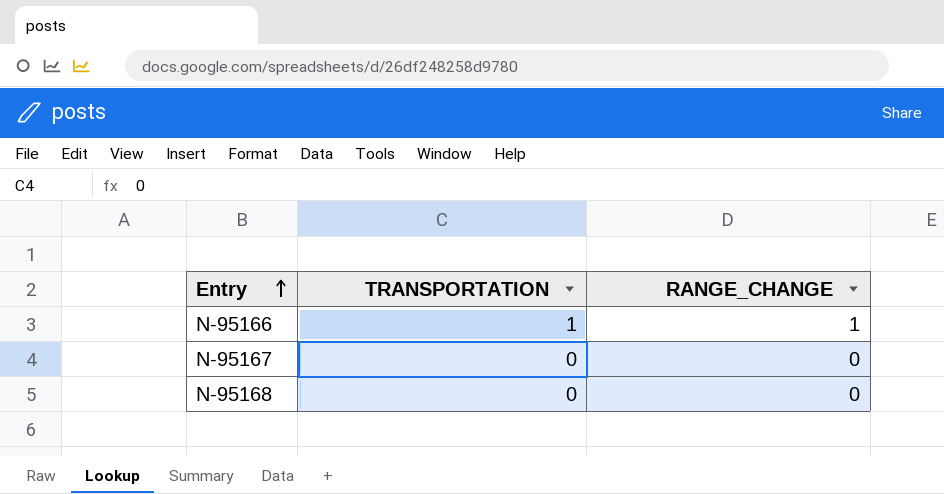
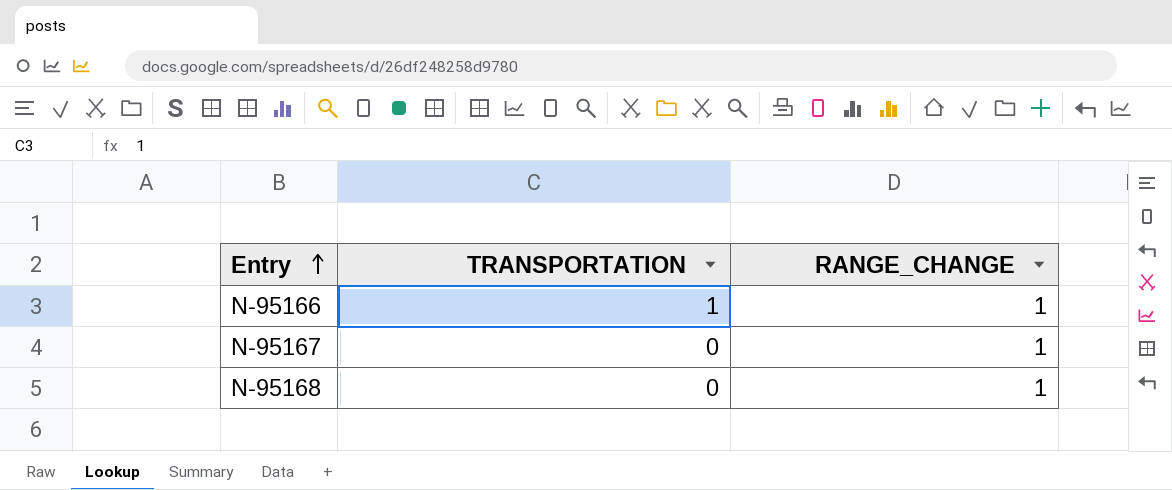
N-95167 | RANGE_CHANGE: 0 -> 1
N-95168 | RANGE_CHANGE: 0 -> 1

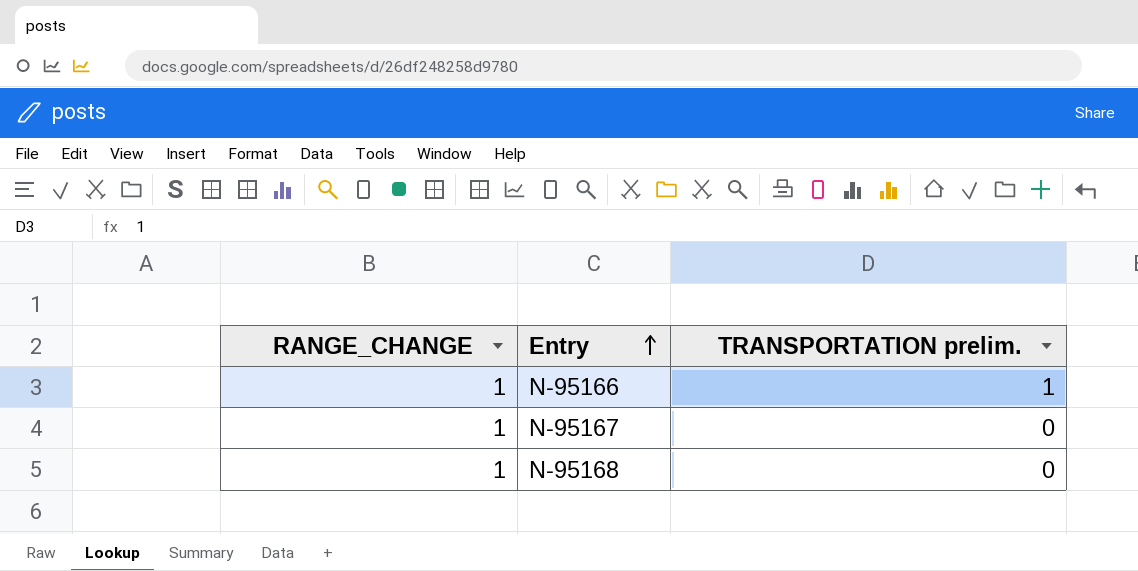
column RANGE_CHANGE | position: 3 -> 1
column name: TRANSPORTATION -> TRANSPORTATION prelim.

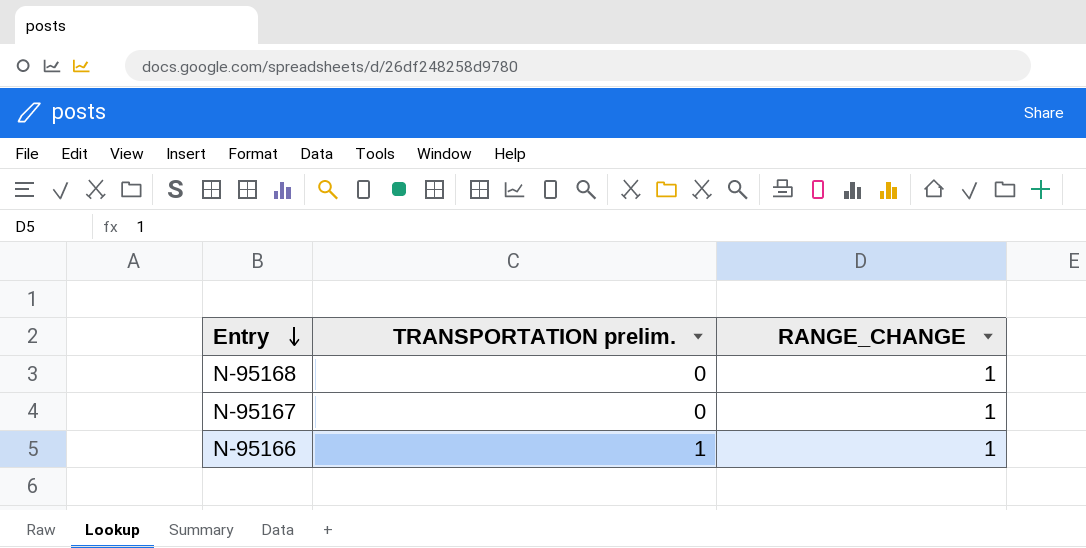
row order: Entry ascending -> Entry descending
column RANGE_CHANGE | position: 1 -> 3

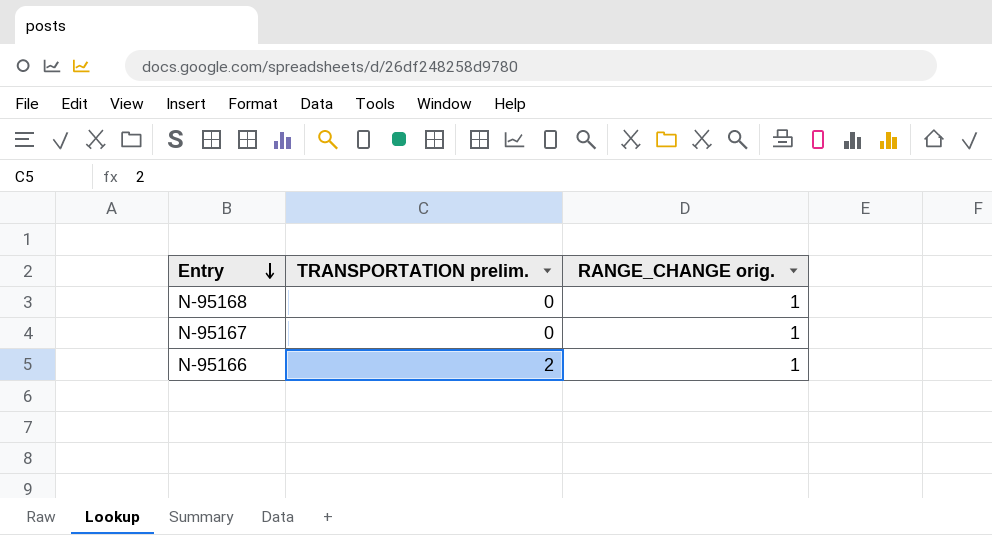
column name: RANGE_CHANGE -> RANGE_CHANGE orig.
N-95166 | TRANSPORTATION prelim.: 1 -> 2

